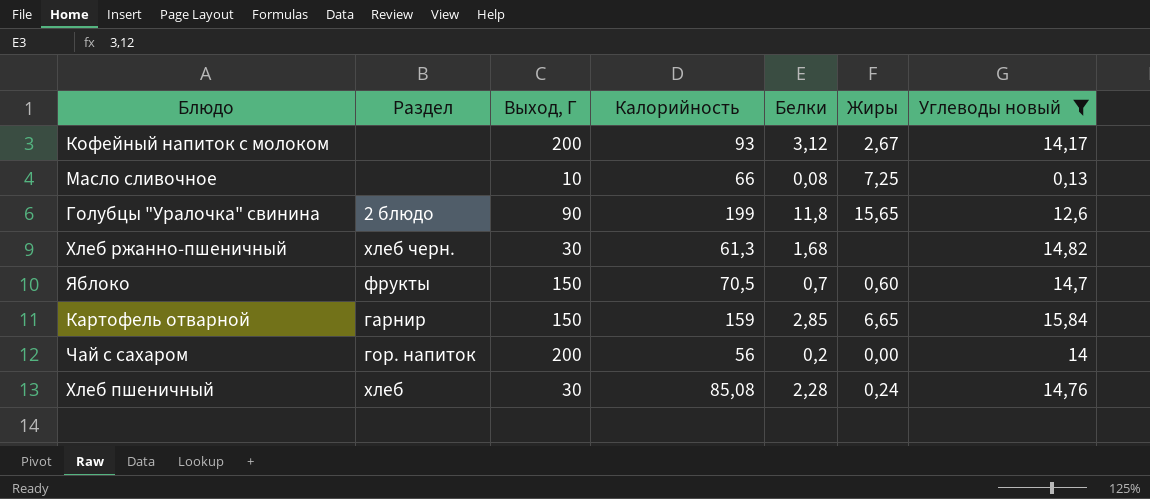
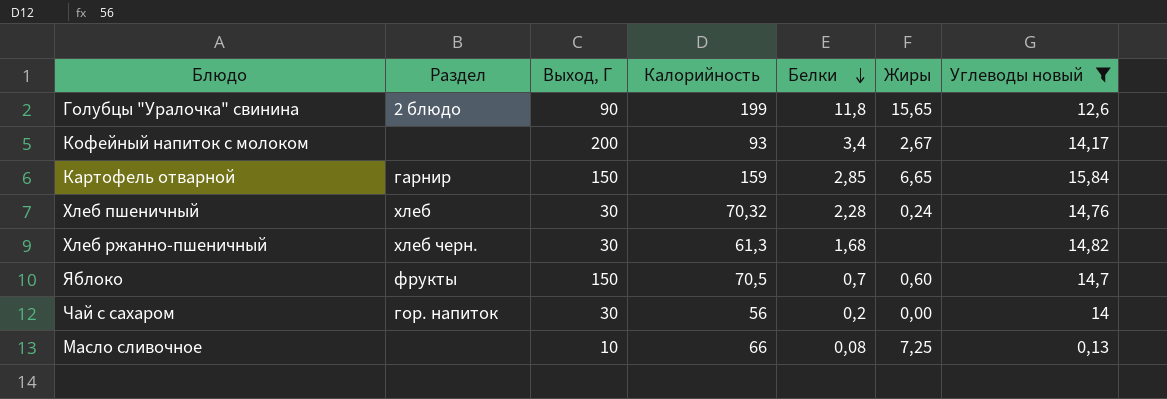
row order: none -> Белки descending
Кофейный напиток с молоком | Белки: 3,12 -> 3,4
Хлеб пшеничный | Калорийность: 85,08 -> 70,32
Чай с сахаром | Выход, Г: 200 -> 30

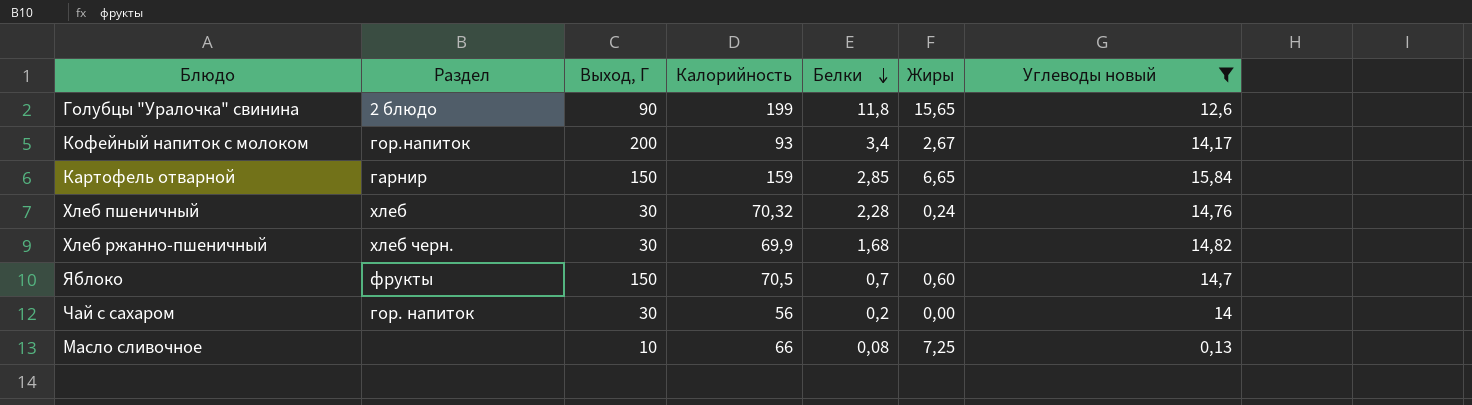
Кофейный напиток с молоком | Раздел: none -> гор.напиток
Хлеб ржанно-пшеничный | Калорийность: 61,3 -> 69,9

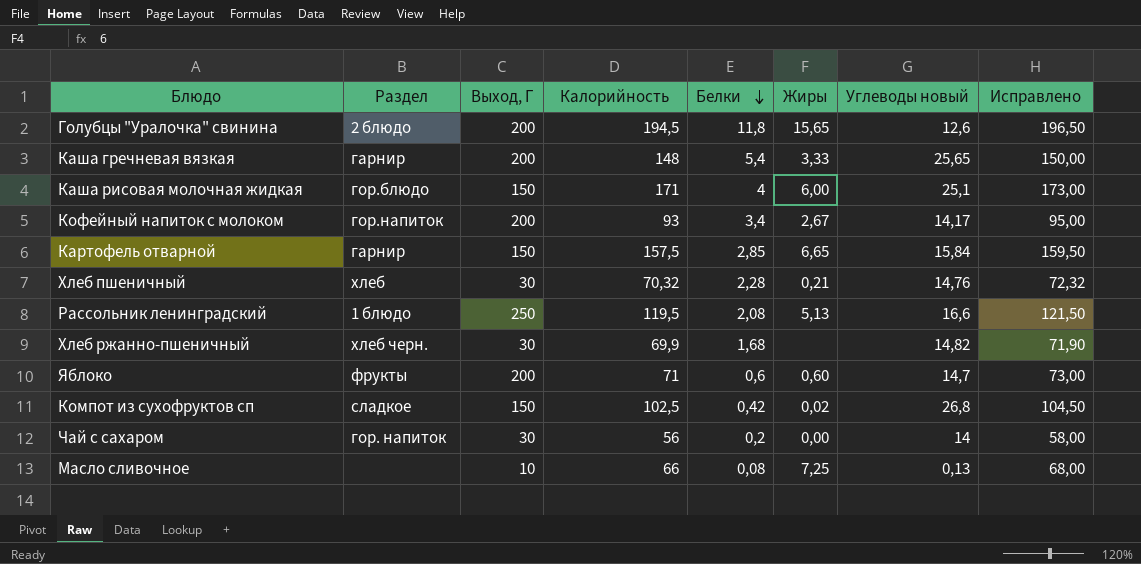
filter: Углеводы новый <= 15,84 -> none
column Исправлено | formula: none -> [Калорийность] + 2
Голубцы "Уралочка" свинина | Выход, Г: 90 -> 200
Голубцы "Уралочка" свинина | Калорийность: 199 -> 194,5
Картофель отварной | Калорийность: 159 -> 157,5
Хлеб пшеничный | Жиры: 0,24 -> 0,21
Яблоко | Выход, Г: 150 -> 200
Яблоко | Калорийность: 70,5 -> 71
Яблоко | Белки: 0,7 -> 0,6

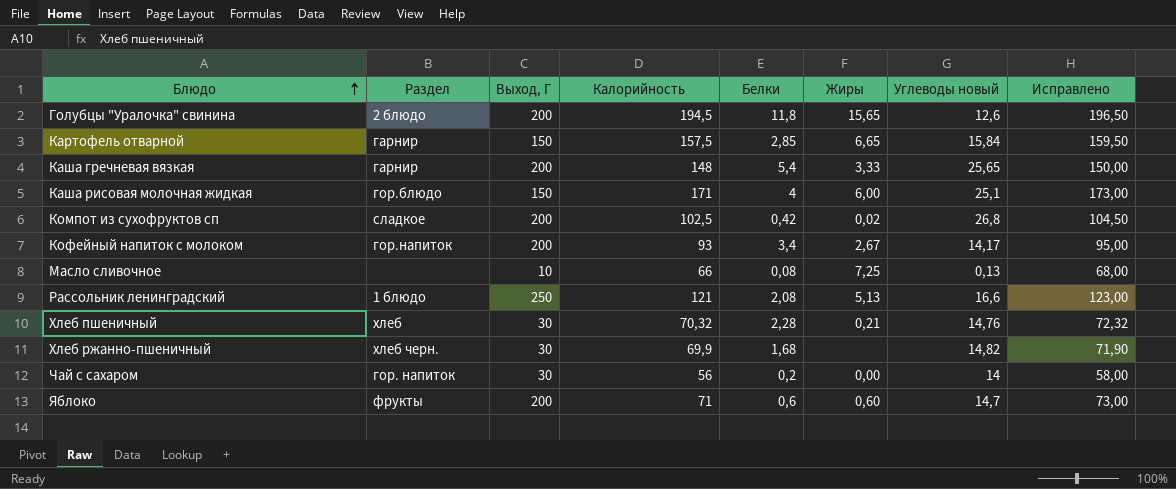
row order: Белки descending -> Блюдо ascending
Компот из сухофруктов сп | Выход, Г: 150 -> 200
Рассольник ленинградский | Калорийность: 119,5 -> 121
Рассольник ленинградский | Исправлено: 121,50 -> 123,00

